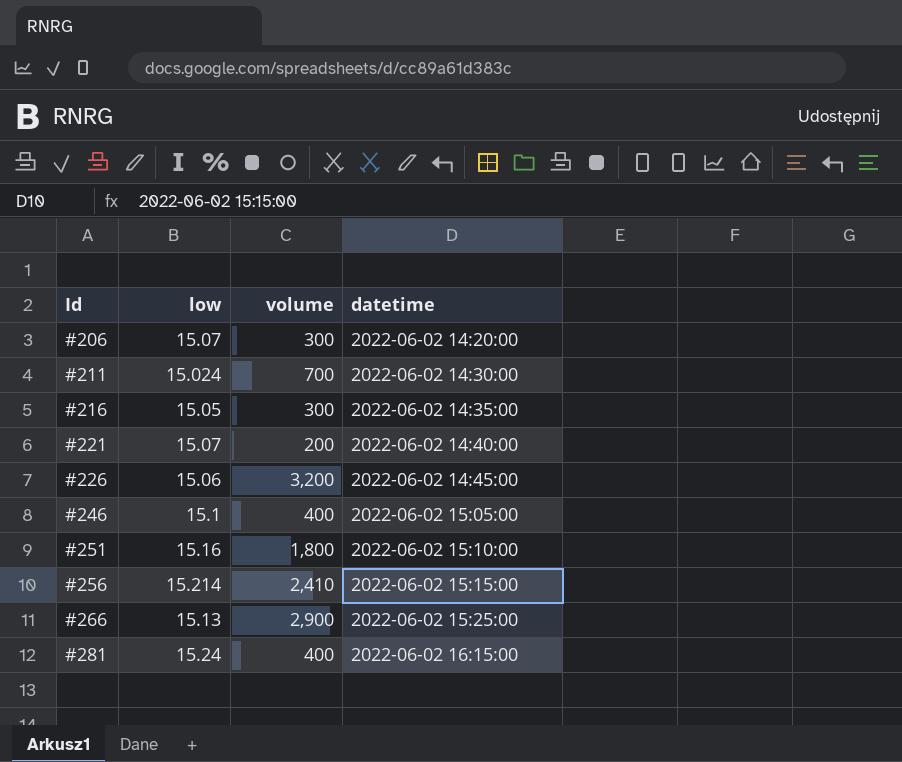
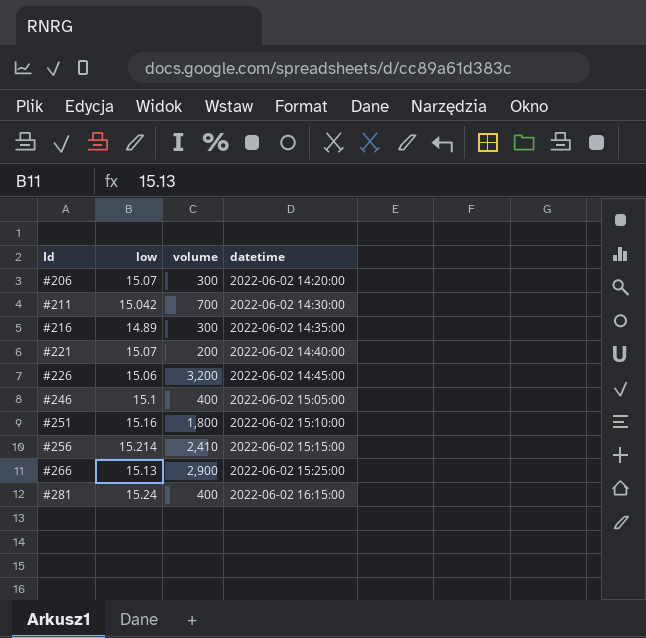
#211 | low: 15.024 -> 15.042
#216 | low: 15.05 -> 14.89

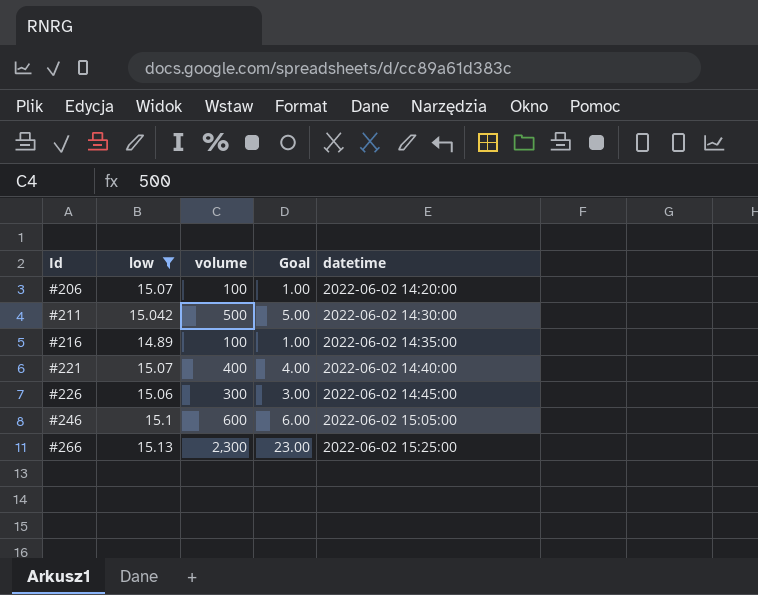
filter: none -> low <= 15.13
column Goal | formula: none -> [volume] * 0.01
#206 | volume: 300 -> 100
#211 | volume: 700 -> 500
#216 | volume: 300 -> 100
#221 | volume: 200 -> 400
#226 | volume: 3,200 -> 300
#246 | volume: 400 -> 600
#266 | volume: 2,900 -> 2,300

